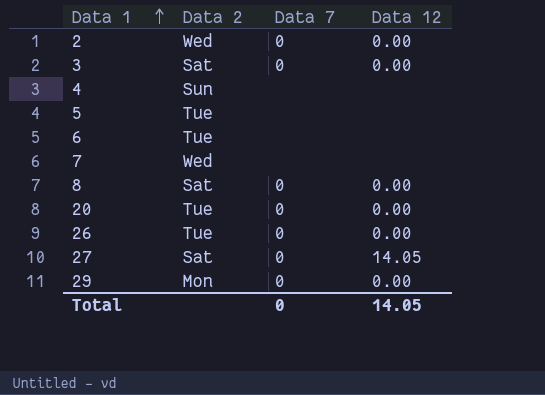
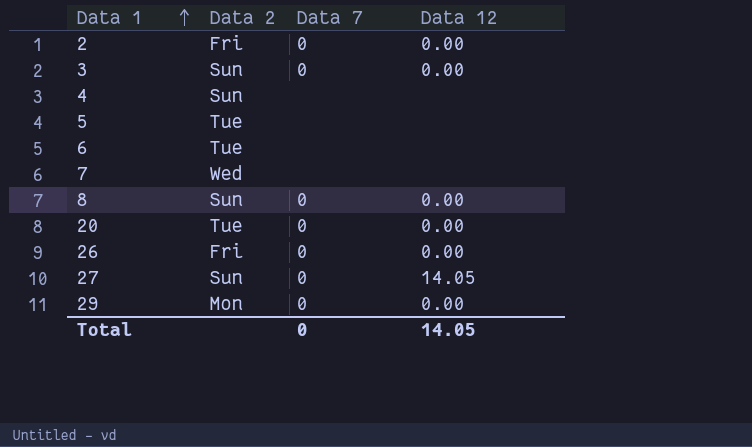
2 | Data 2: Wed -> Fri
3 | Data 2: Sat -> Sun
8 | Data 2: Sat -> Sun
26 | Data 2: Tue -> Fri
27 | Data 2: Sat -> Sun

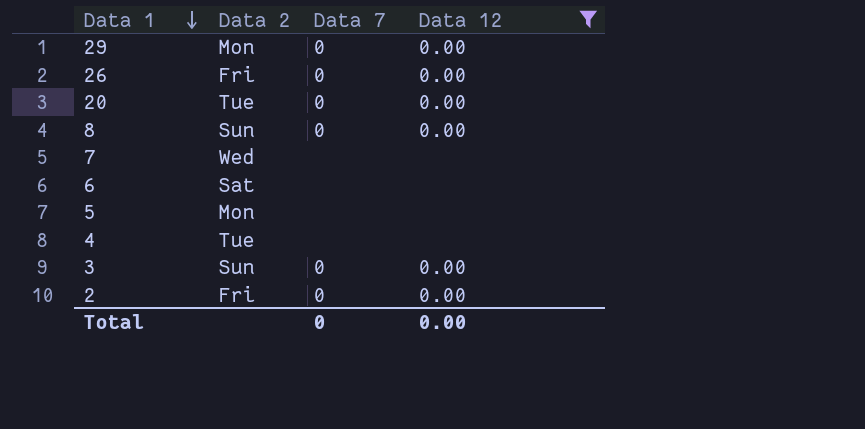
filter: none -> Data 12 != 14.05
row order: Data 1 ascending -> Data 1 descending
6 | Data 2: Tue -> Sat
5 | Data 2: Tue -> Mon
4 | Data 2: Sun -> Tue
Total | Data 12: 14.05 -> 0.00

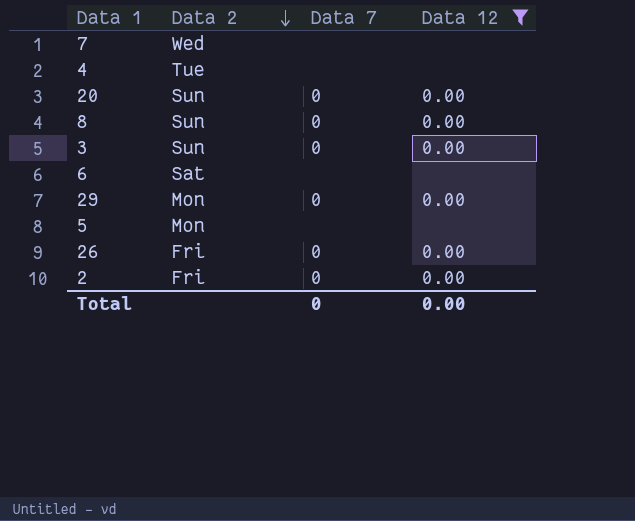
row order: Data 1 descending -> Data 2 descending
20 | Data 2: Tue -> Sun

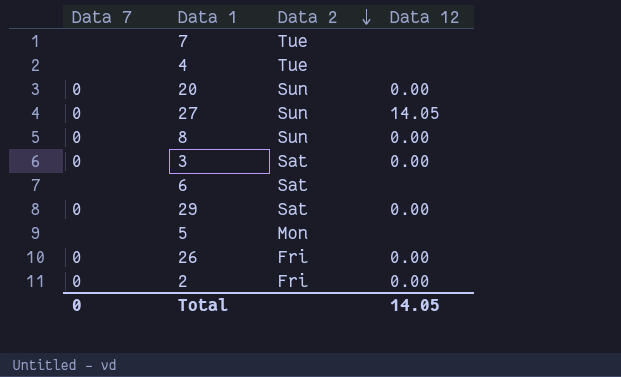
filter: Data 12 != 14.05 -> none
column Data 7 | position: 3 -> 1
7 | Data 2: Wed -> Tue
3 | Data 2: Sun -> Sat
29 | Data 2: Mon -> Sat
Total | Data 12: 0.00 -> 14.05

